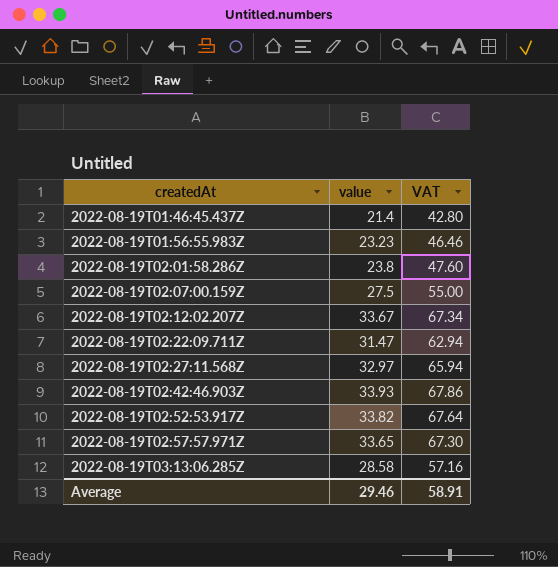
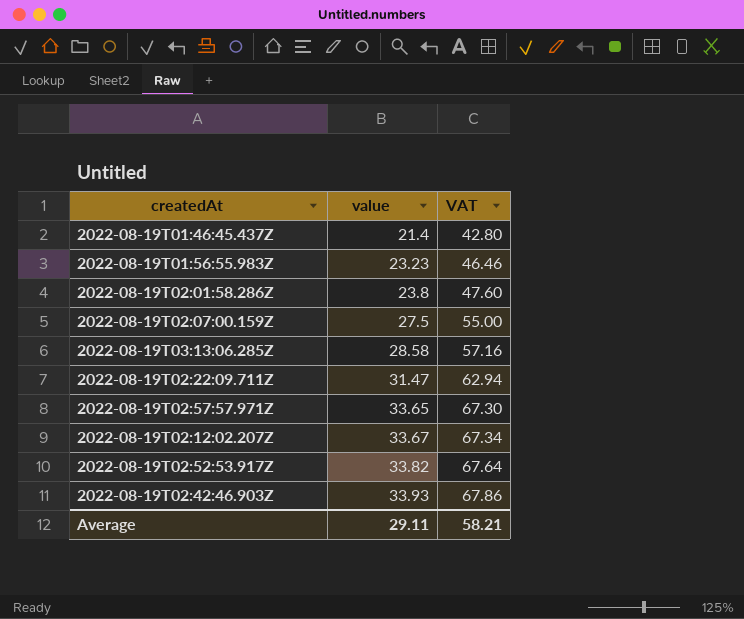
row order: createdAt ascending -> value ascending
row 2022-08-19T02:27:11.568Z: 32.97 | 65.94 -> none
Average | value: 29.46 -> 29.11
Average | VAT: 58.91 -> 58.21

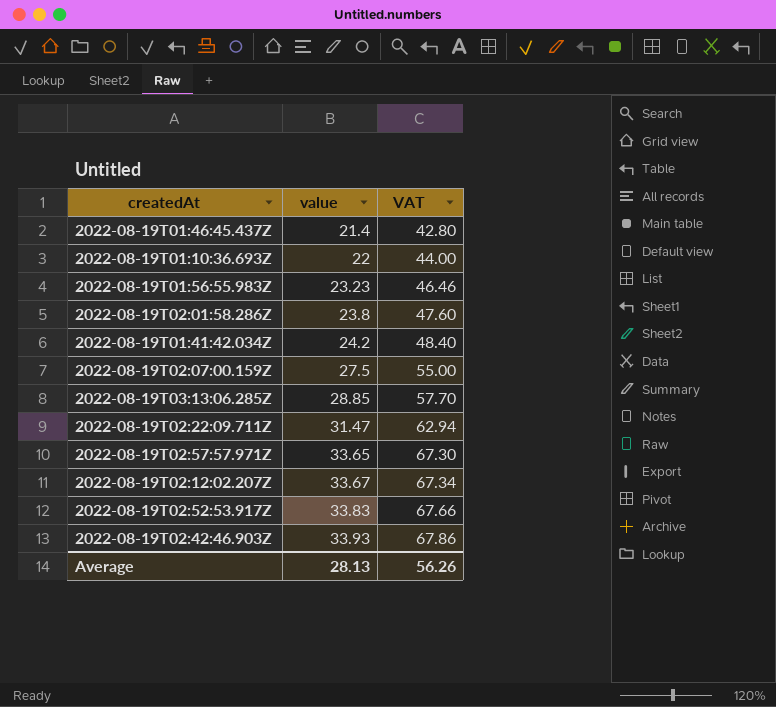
row 2022-08-19T01:10:36.693Z: none -> 22 | 44.00
row 2022-08-19T01:41:42.034Z: none -> 24.2 | 48.40
2022-08-19T03:13:06.285Z | value: 28.58 -> 28.85
2022-08-19T03:13:06.285Z | VAT: 57.16 -> 57.70
2022-08-19T02:52:53.917Z | value: 33.82 -> 33.83
2022-08-19T02:52:53.917Z | VAT: 67.64 -> 67.66
Average | value: 29.11 -> 28.13
Average | VAT: 58.21 -> 56.26

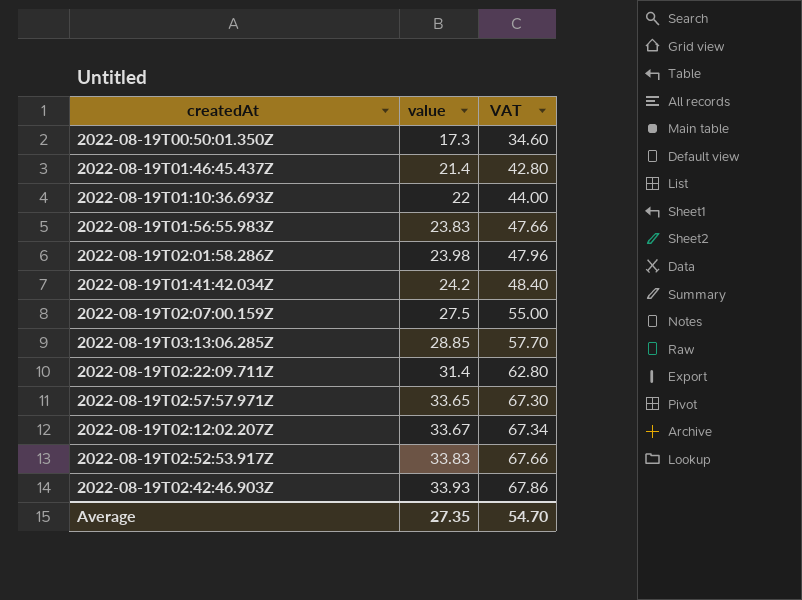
row 2022-08-19T00:50:01.350Z: none -> 17.3 | 34.60
2022-08-19T01:56:55.983Z | value: 23.23 -> 23.83
2022-08-19T01:56:55.983Z | VAT: 46.46 -> 47.66
2022-08-19T02:01:58.286Z | value: 23.8 -> 23.98
2022-08-19T02:01:58.286Z | VAT: 47.60 -> 47.96
2022-08-19T02:22:09.711Z | value: 31.47 -> 31.4
2022-08-19T02:22:09.711Z | VAT: 62.94 -> 62.80
Average | value: 28.13 -> 27.35
Average | VAT: 56.26 -> 54.70

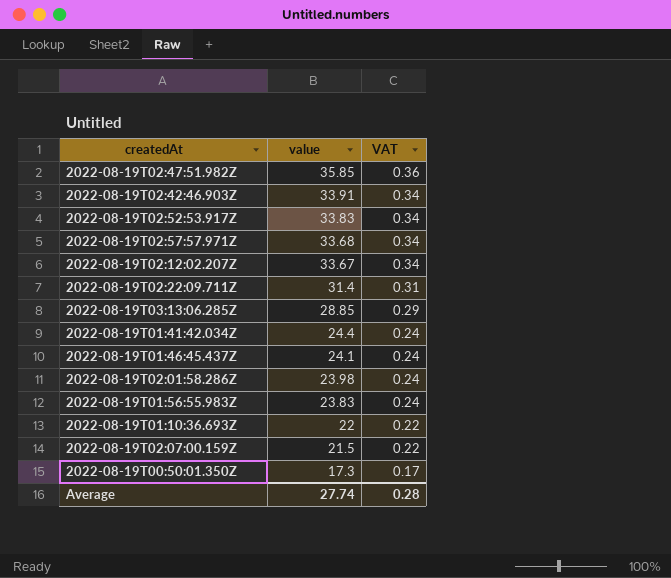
row order: value ascending -> value descending
column VAT | formula: [value] * 2 -> [value] * 0.01
row 2022-08-19T02:47:51.982Z: none -> 35.85 | 0.36
2022-08-19T02:42:46.903Z | value: 33.93 -> 33.91
2022-08-19T02:57:57.971Z | value: 33.65 -> 33.68
2022-08-19T01:41:42.034Z | value: 24.2 -> 24.4
2022-08-19T01:46:45.437Z | value: 21.4 -> 24.1
2022-08-19T02:07:00.159Z | value: 27.5 -> 21.5
Average | value: 27.35 -> 27.74
Average | VAT: 54.70 -> 0.28

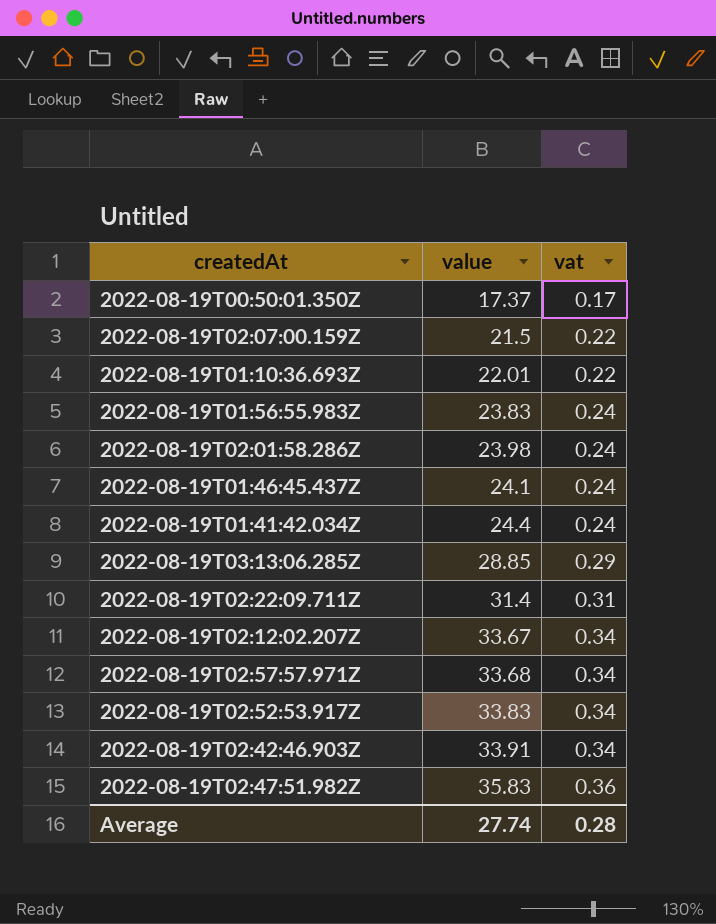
row order: value descending -> value ascending
column name: VAT -> vat
2022-08-19T00:50:01.350Z | value: 17.3 -> 17.37
2022-08-19T01:10:36.693Z | value: 22 -> 22.01
2022-08-19T02:47:51.982Z | value: 35.85 -> 35.83

